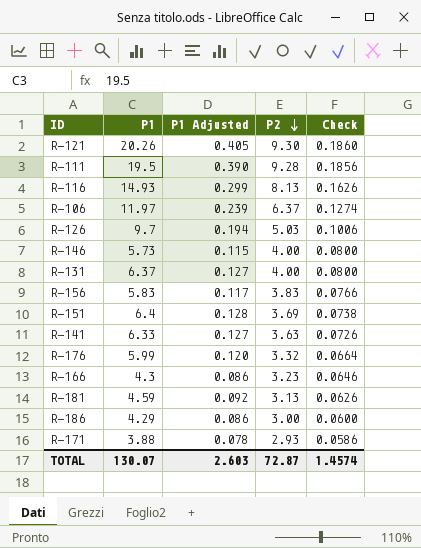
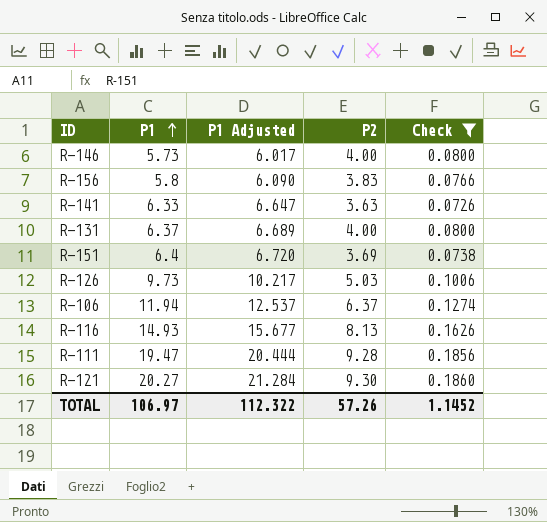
filter: none -> Check >= 0.0726
row order: P2 descending -> P1 ascending
column P1 Adjusted | formula: [P1] * 0.02 -> [P1] * 1.05
R-156 | P1: 5.83 -> 5.8
R-126 | P1: 9.7 -> 9.73
R-106 | P1: 11.97 -> 11.94
R-111 | P1: 19.5 -> 19.47
R-121 | P1: 20.26 -> 20.27
TOTAL | P1: 130.07 -> 106.97
TOTAL | P1 Adjusted: 2.603 -> 112.322
TOTAL | P2: 72.87 -> 57.26
TOTAL | Check: 1.4574 -> 1.1452

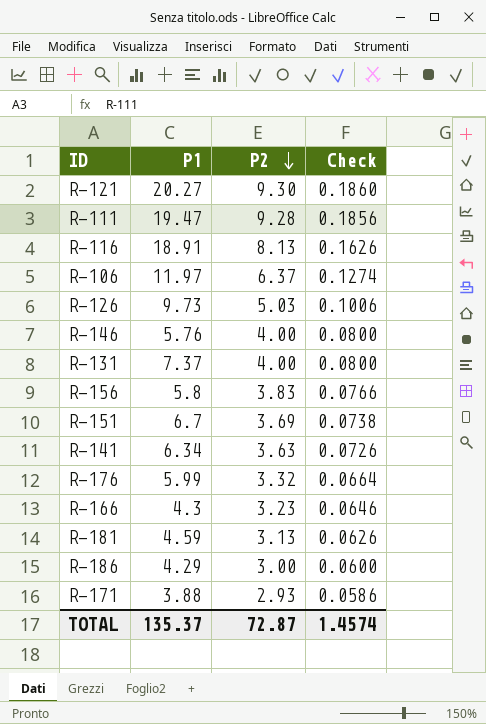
filter: Check >= 0.0726 -> none
row order: P1 ascending -> P2 descending
column P1 Adjusted | formula: [P1] * 1.05 -> none
R-116 | P1: 14.93 -> 18.91
R-106 | P1: 11.94 -> 11.97
R-146 | P1: 5.73 -> 5.76
R-131 | P1: 6.37 -> 7.37
R-151 | P1: 6.4 -> 6.7
R-141 | P1: 6.33 -> 6.34
TOTAL | P1: 106.97 -> 135.37
TOTAL | P2: 57.26 -> 72.87
TOTAL | Check: 1.1452 -> 1.4574

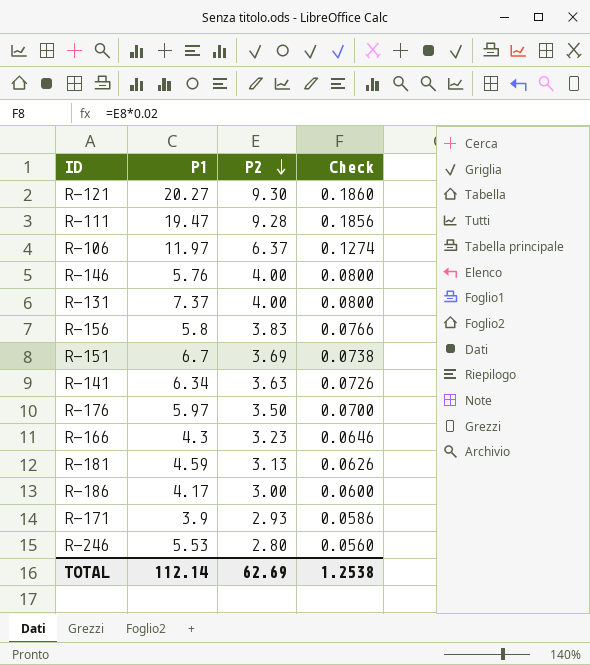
row R-116: 18.91 | 8.13 | 0.1626 -> none
row R-126: 9.73 | 5.03 | 0.1006 -> none
R-176 | P1: 5.99 -> 5.97
R-176 | P2: 3.32 -> 3.50
R-176 | Check: 0.0664 -> 0.0700
R-186 | P1: 4.29 -> 4.17
R-171 | P1: 3.88 -> 3.9
row R-246: none -> 5.53 | 2.80 | 0.0560
TOTAL | P1: 135.37 -> 112.14
TOTAL | P2: 72.87 -> 62.69
TOTAL | Check: 1.4574 -> 1.2538

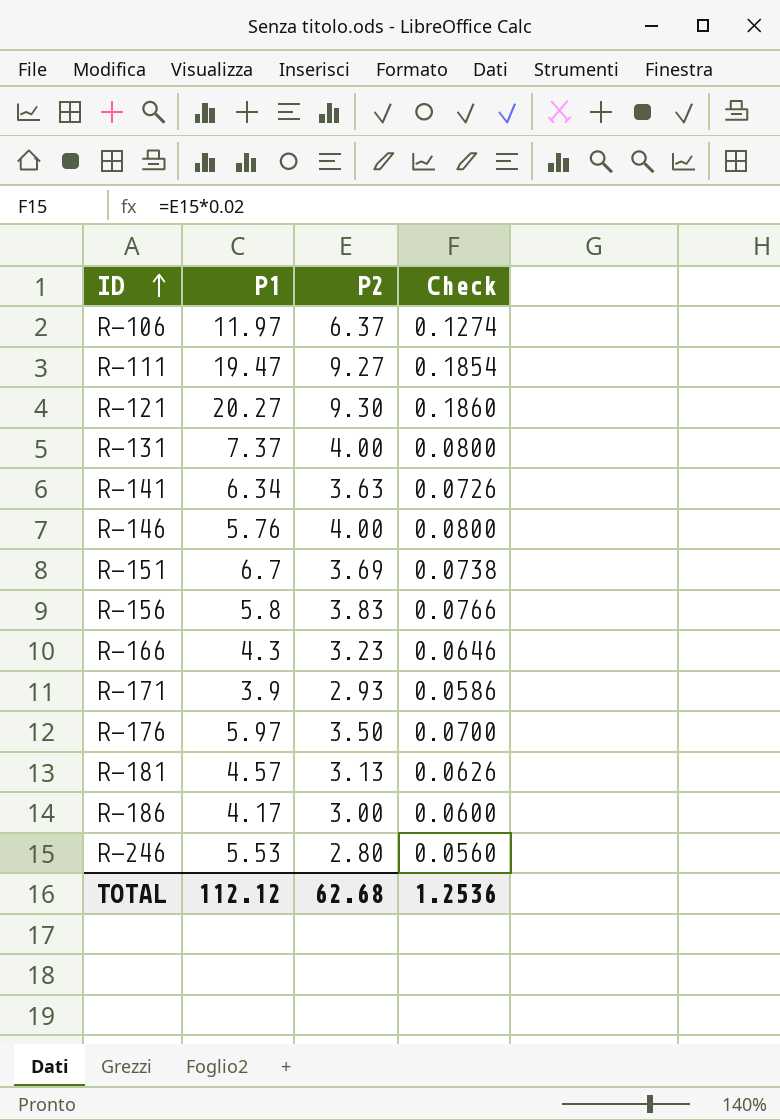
row order: P2 descending -> ID ascending
R-111 | P2: 9.28 -> 9.27
R-111 | Check: 0.1856 -> 0.1854
R-181 | P1: 4.59 -> 4.57
TOTAL | P1: 112.14 -> 112.12
TOTAL | P2: 62.69 -> 62.68
TOTAL | Check: 1.2538 -> 1.2536

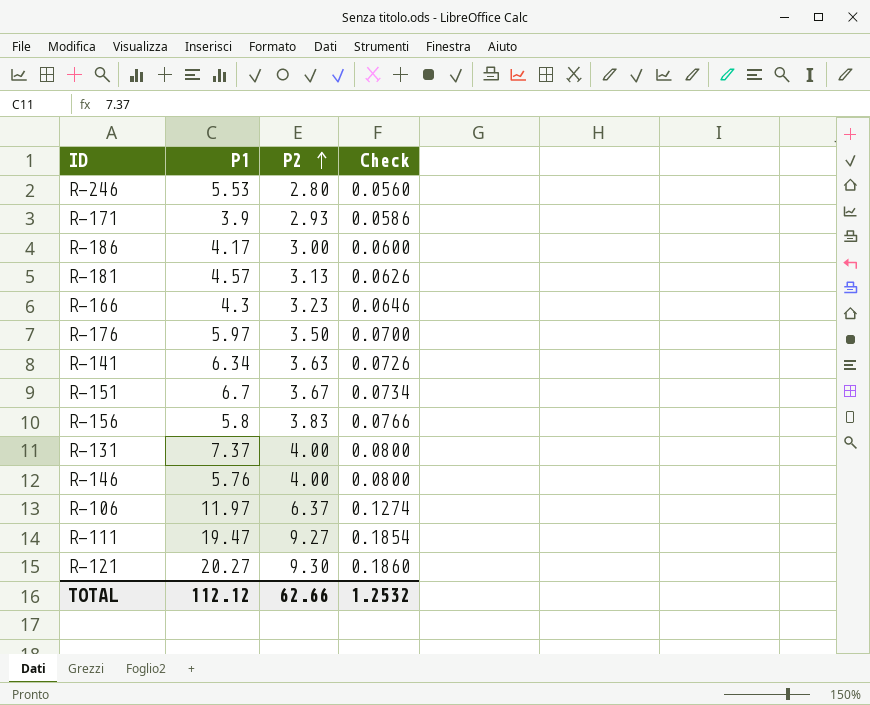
row order: ID ascending -> P2 ascending
R-151 | P2: 3.69 -> 3.67
R-151 | Check: 0.0738 -> 0.0734
TOTAL | P2: 62.68 -> 62.66
TOTAL | Check: 1.2536 -> 1.2532

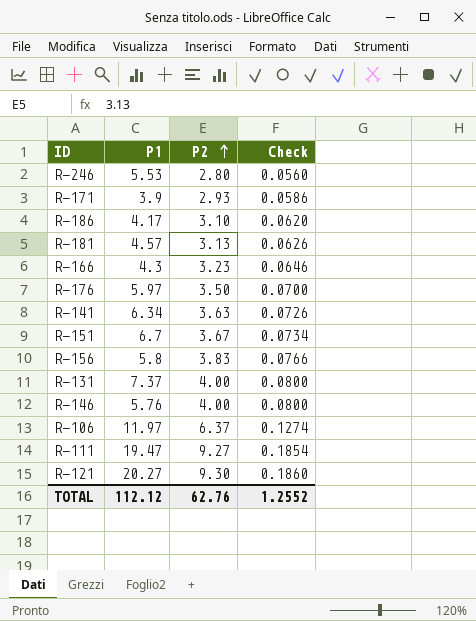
R-186 | P2: 3.00 -> 3.10
R-186 | Check: 0.0600 -> 0.0620
TOTAL | P2: 62.66 -> 62.76
TOTAL | Check: 1.2532 -> 1.2552

